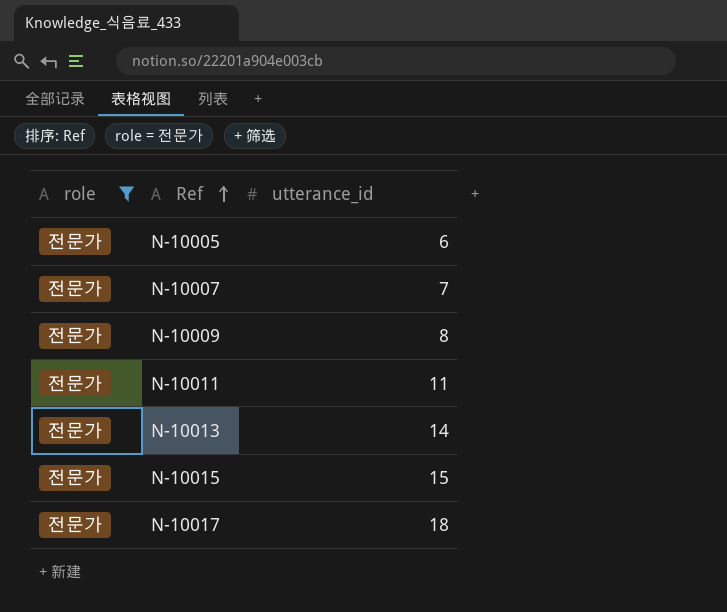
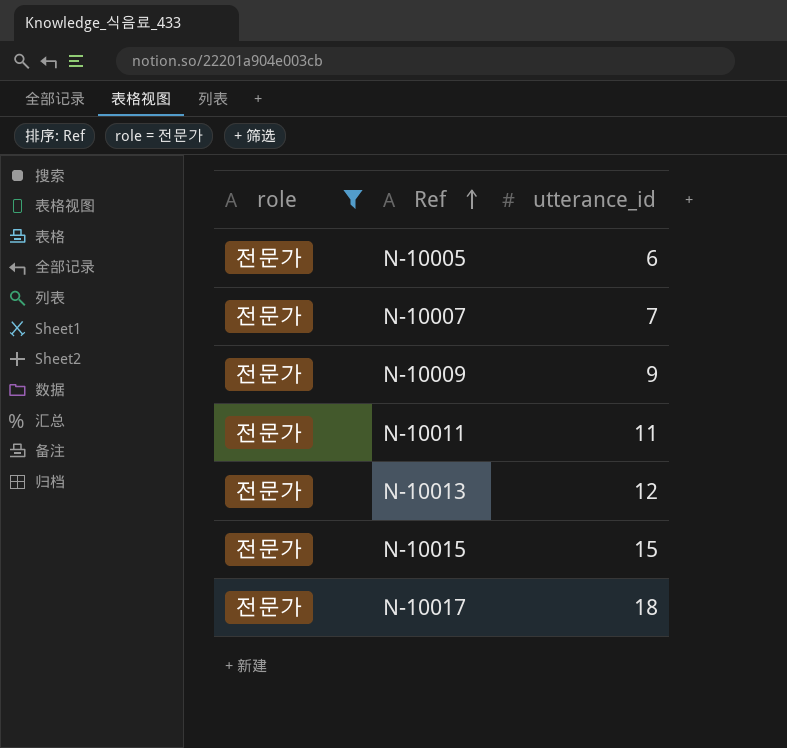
N-10009 | utterance_id: 8 -> 9
N-10013 | utterance_id: 14 -> 12

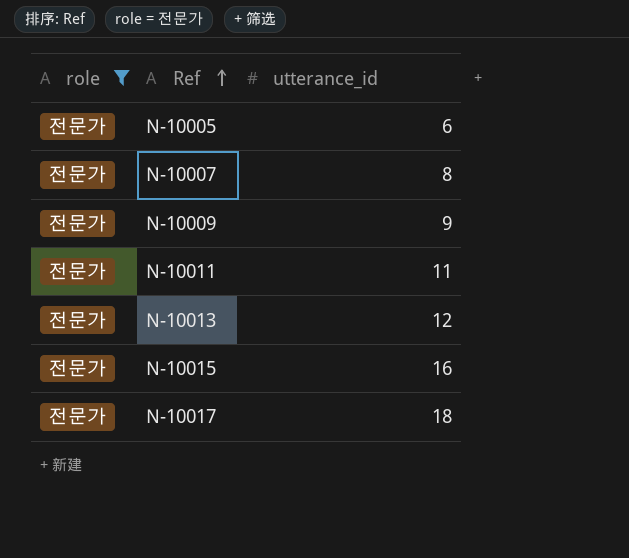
N-10007 | utterance_id: 7 -> 8
N-10015 | utterance_id: 15 -> 16

